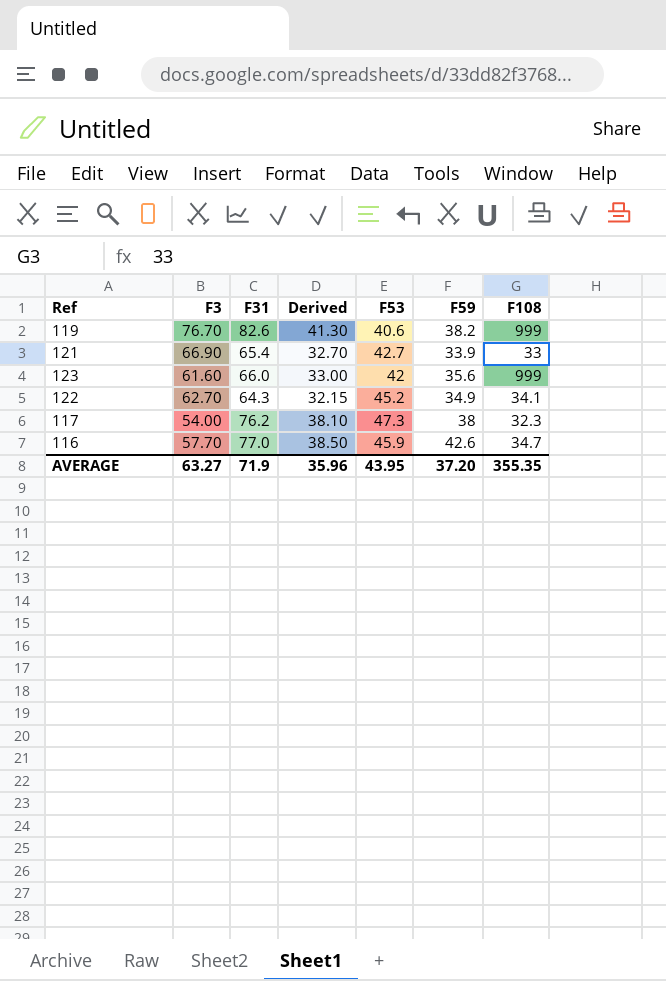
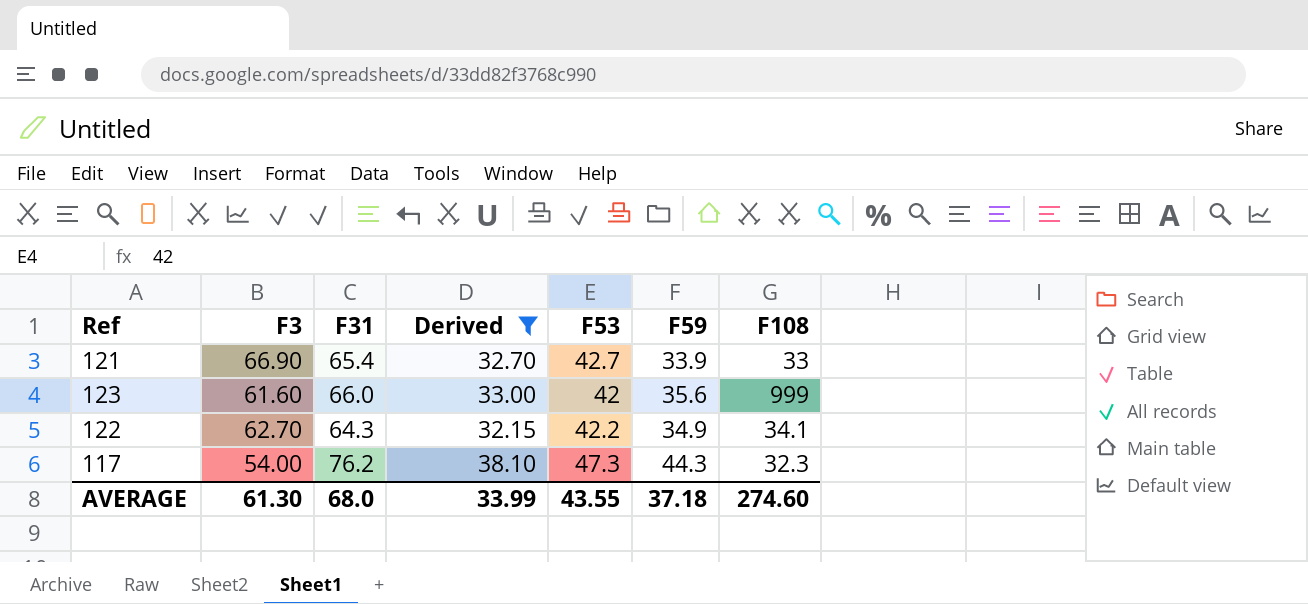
filter: none -> Derived <= 38.10
122 | F53: 45.2 -> 42.2
117 | F59: 38 -> 44.3
AVERAGE | F3: 63.27 -> 61.30
AVERAGE | F31: 71.9 -> 68.0
AVERAGE | Derived: 35.96 -> 33.99
AVERAGE | F53: 43.95 -> 43.55
AVERAGE | F59: 37.20 -> 37.18
AVERAGE | F108: 355.35 -> 274.60

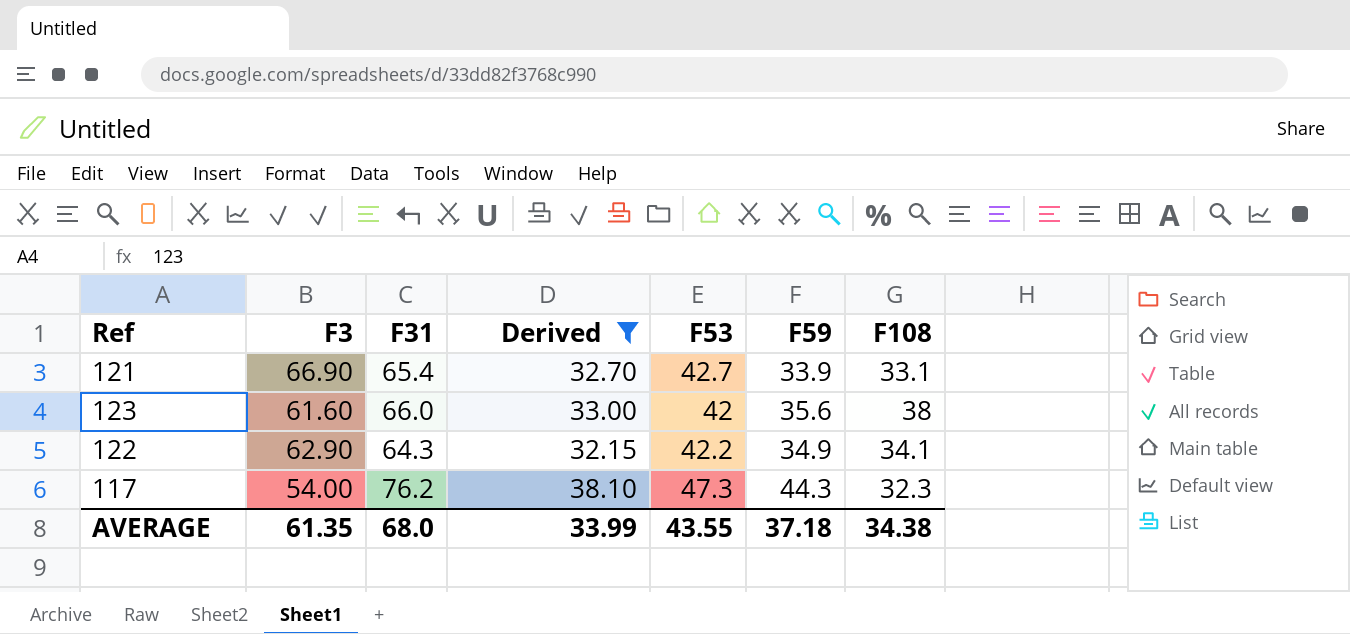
121 | F108: 33 -> 33.1
123 | F108: 999 -> 38
122 | F3: 62.70 -> 62.90
AVERAGE | F3: 61.30 -> 61.35
AVERAGE | F108: 274.60 -> 34.38

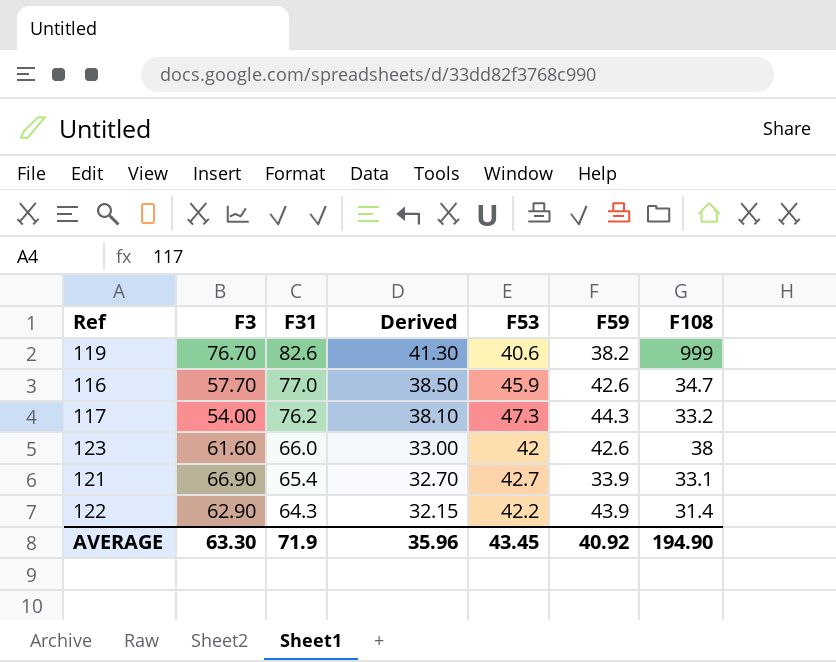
filter: Derived <= 38.10 -> none
row order: none -> F31 descending
117 | F108: 32.3 -> 33.2
123 | F59: 35.6 -> 42.6
122 | F59: 34.9 -> 43.9
122 | F108: 34.1 -> 31.4
AVERAGE | F3: 61.35 -> 63.30
AVERAGE | F31: 68.0 -> 71.9
AVERAGE | Derived: 33.99 -> 35.96
AVERAGE | F53: 43.55 -> 43.45
AVERAGE | F59: 37.18 -> 40.92
AVERAGE | F108: 34.38 -> 194.90

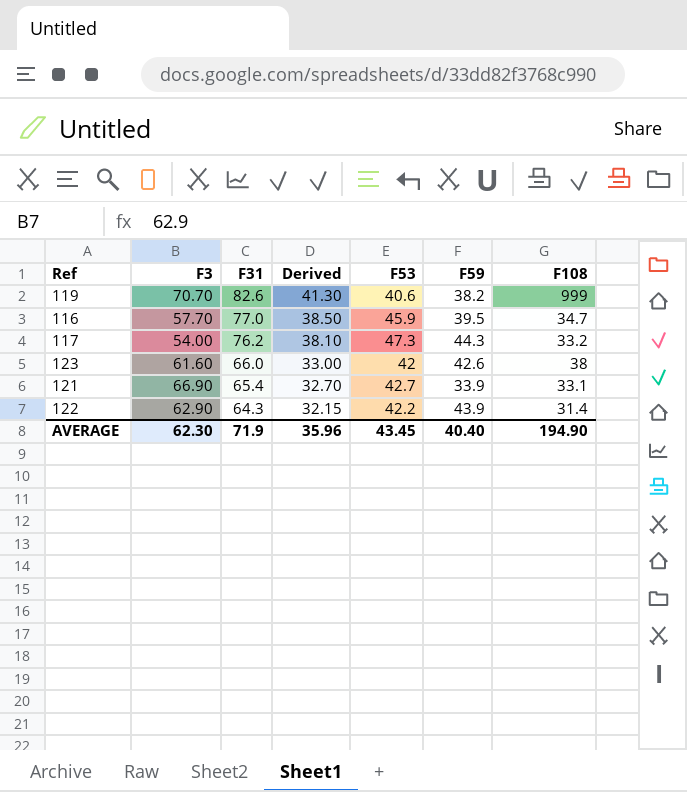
119 | F3: 76.70 -> 70.70
116 | F59: 42.6 -> 39.5
AVERAGE | F3: 63.30 -> 62.30
AVERAGE | F59: 40.92 -> 40.40

